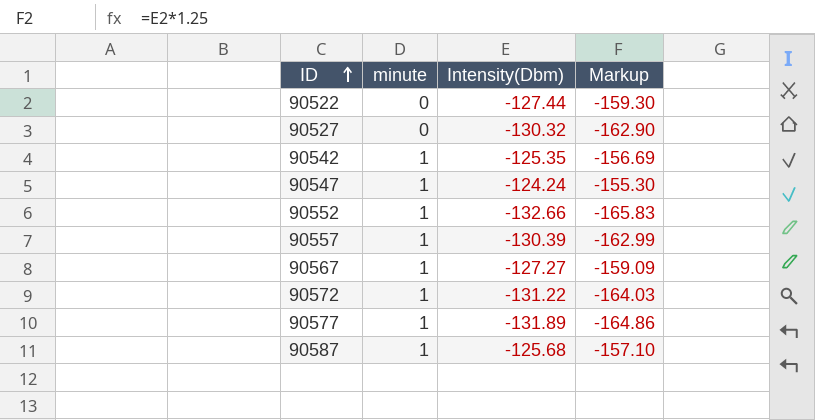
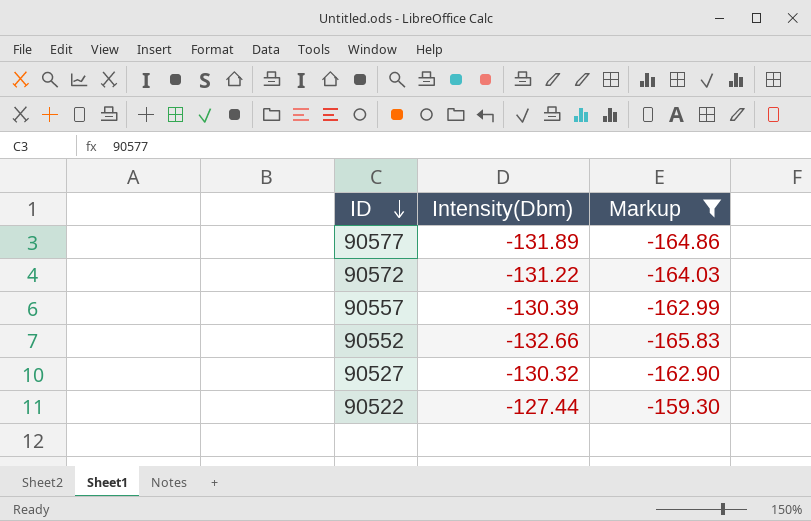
filter: none -> Markup <= -159.30
row order: ID ascending -> ID descending
column minute | position: 2 -> none

